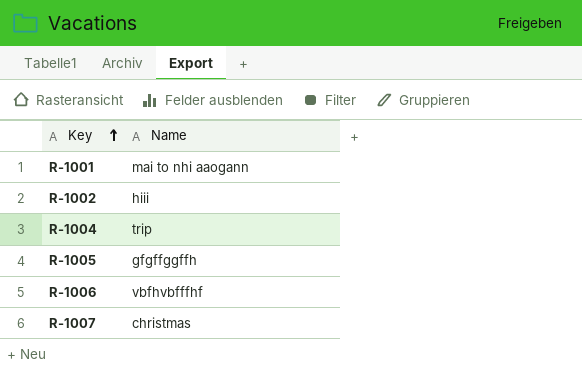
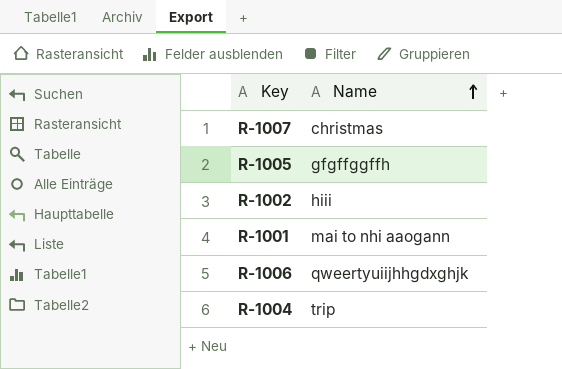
row order: Key ascending -> Name ascending
R-1006 | Name: vbfhvbfffhf -> qweertyuiijhhgdxghjk

